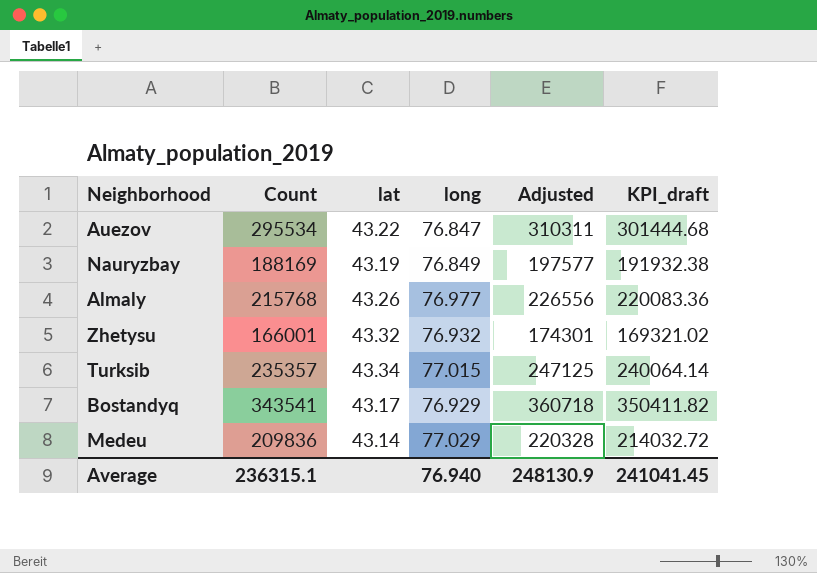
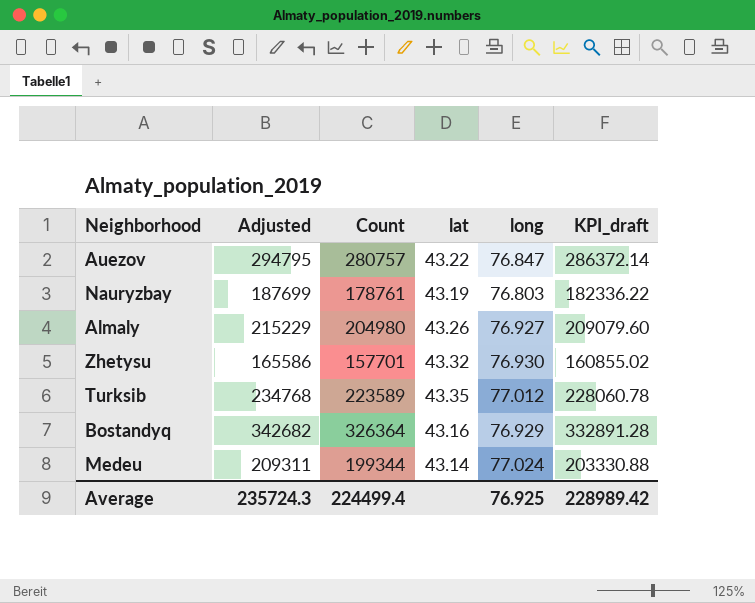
column Adjusted | position: 5 -> 2
Auezov | Adjusted: 310311 -> 294795
Auezov | Count: 295534 -> 280757
Auezov | KPI_draft: 301444.68 -> 286372.14
Nauryzbay | Adjusted: 197577 -> 187699
Nauryzbay | Count: 188169 -> 178761
Nauryzbay | long: 76.849 -> 76.803
Nauryzbay | KPI_draft: 191932.38 -> 182336.22
Almaly | Adjusted: 226556 -> 215229
Almaly | Count: 215768 -> 204980
Almaly | long: 76.977 -> 76.927
Almaly | KPI_draft: 220083.36 -> 209079.60
Zhetysu | Adjusted: 174301 -> 165586
Zhetysu | Count: 166001 -> 157701
Zhetysu | long: 76.932 -> 76.930
Zhetysu | KPI_draft: 169321.02 -> 160855.02
Turksib | Adjusted: 247125 -> 234768
Turksib | Count: 235357 -> 223589
Turksib | lat: 43.34 -> 43.35
Turksib | long: 77.015 -> 77.012
Turksib | KPI_draft: 240064.14 -> 228060.78
Bostandyq | Adjusted: 360718 -> 342682
Bostandyq | Count: 343541 -> 326364
Bostandyq | lat: 43.17 -> 43.16
Bostandyq | KPI_draft: 350411.82 -> 332891.28
Medeu | Adjusted: 220328 -> 209311
Medeu | Count: 209836 -> 199344
Medeu | long: 77.029 -> 77.024
Medeu | KPI_draft: 214032.72 -> 203330.88
Average | Adjusted: 248130.9 -> 235724.3
Average | Count: 236315.1 -> 224499.4
Average | long: 76.940 -> 76.925
Average | KPI_draft: 241041.45 -> 228989.42

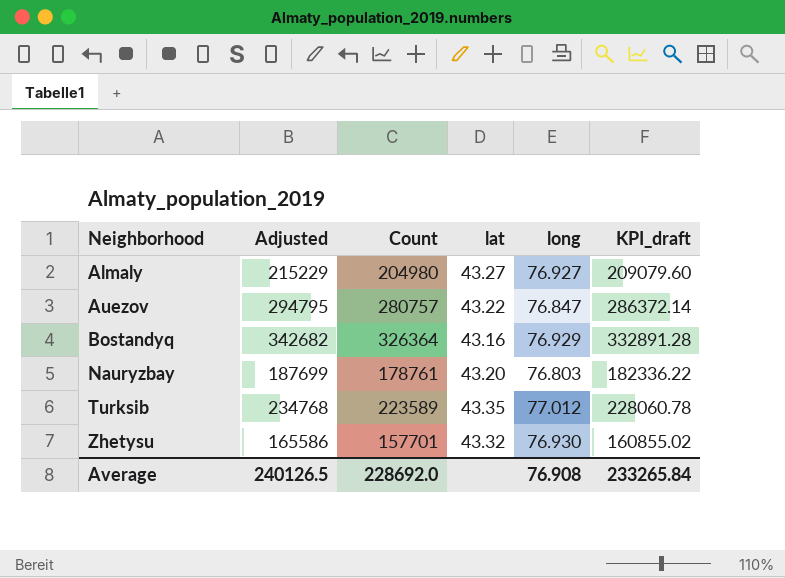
row order: none -> Neighborhood ascending
row Medeu: 209311 | 199344 | 43.14 | 77.024 | 203330.88 -> none
Almaly | lat: 43.26 -> 43.27
Nauryzbay | lat: 43.19 -> 43.20
Average | Adjusted: 235724.3 -> 240126.5
Average | Count: 224499.4 -> 228692.0
Average | long: 76.925 -> 76.908
Average | KPI_draft: 228989.42 -> 233265.84

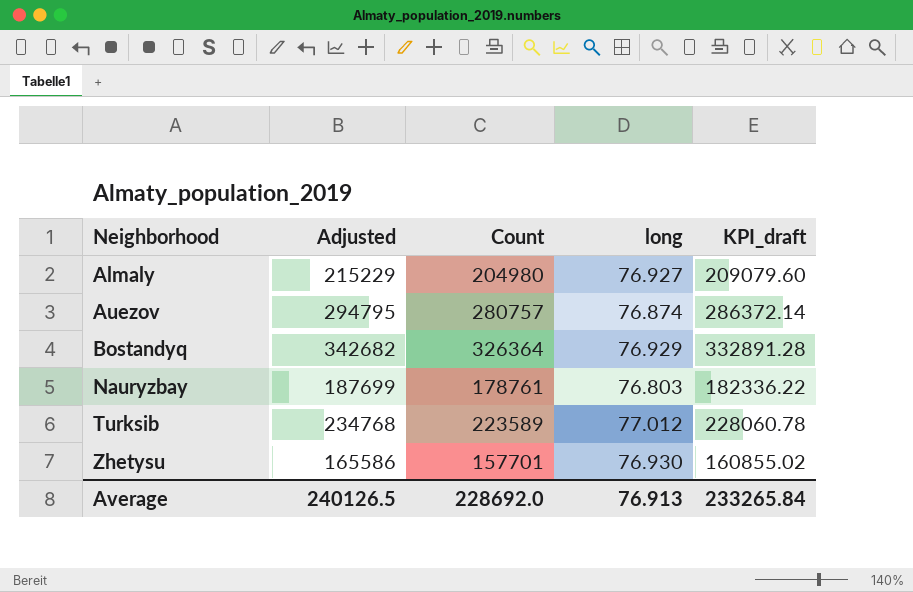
column lat | position: 4 -> none
Auezov | long: 76.847 -> 76.874
Average | long: 76.908 -> 76.913

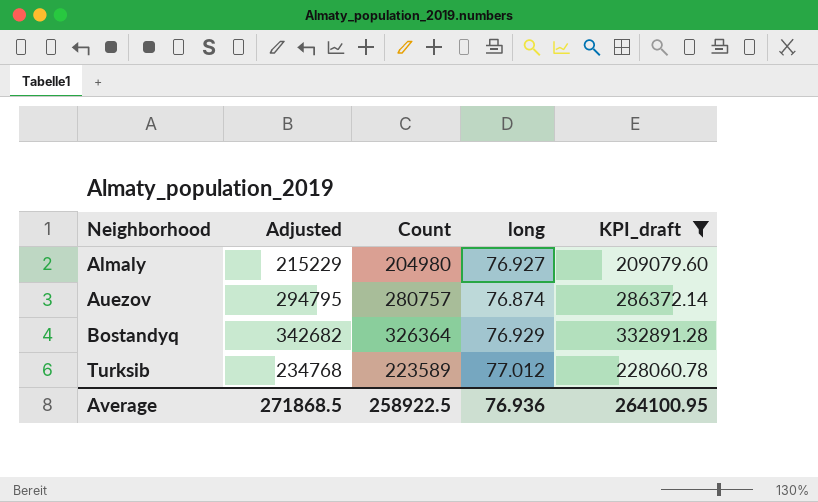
filter: none -> KPI_draft >= 209079.60
Average | Adjusted: 240126.5 -> 271868.5
Average | Count: 228692.0 -> 258922.5
Average | long: 76.913 -> 76.936
Average | KPI_draft: 233265.84 -> 264100.95

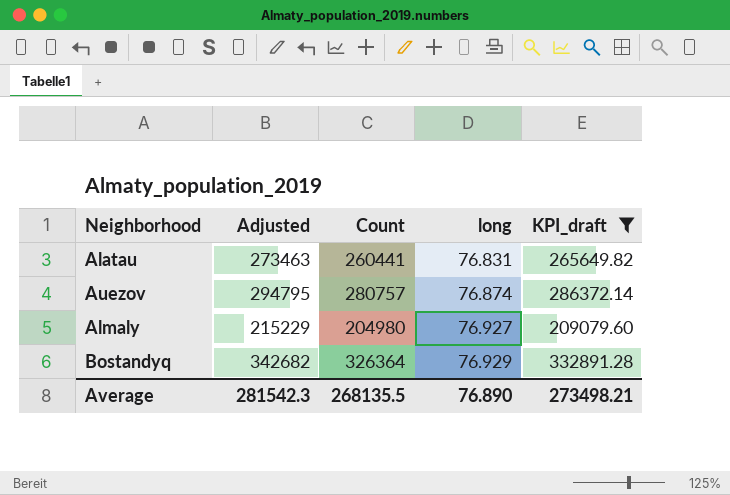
row order: Neighborhood ascending -> long ascending
row Turksib: 234768 | 223589 | 77.012 | 228060.78 -> none
row Alatau: none -> 273463 | 260441 | 76.831 | 265649.82
Average | Adjusted: 271868.5 -> 281542.3
Average | Count: 258922.5 -> 268135.5
Average | long: 76.936 -> 76.890
Average | KPI_draft: 264100.95 -> 273498.21

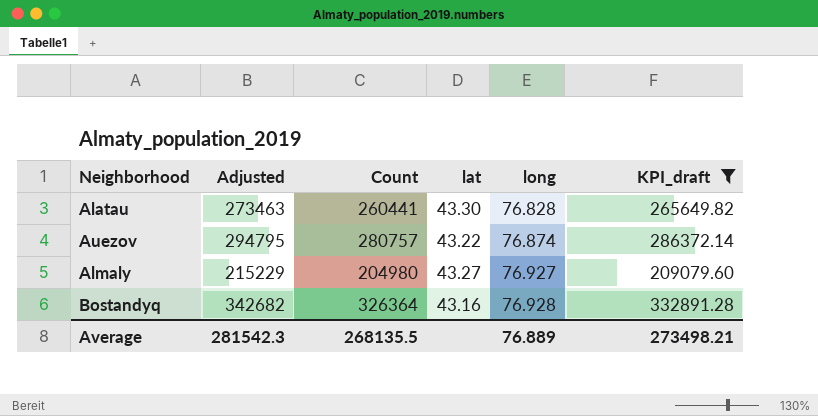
column lat | position: none -> 4
Alatau | long: 76.831 -> 76.828
Bostandyq | long: 76.929 -> 76.928
Average | long: 76.890 -> 76.889

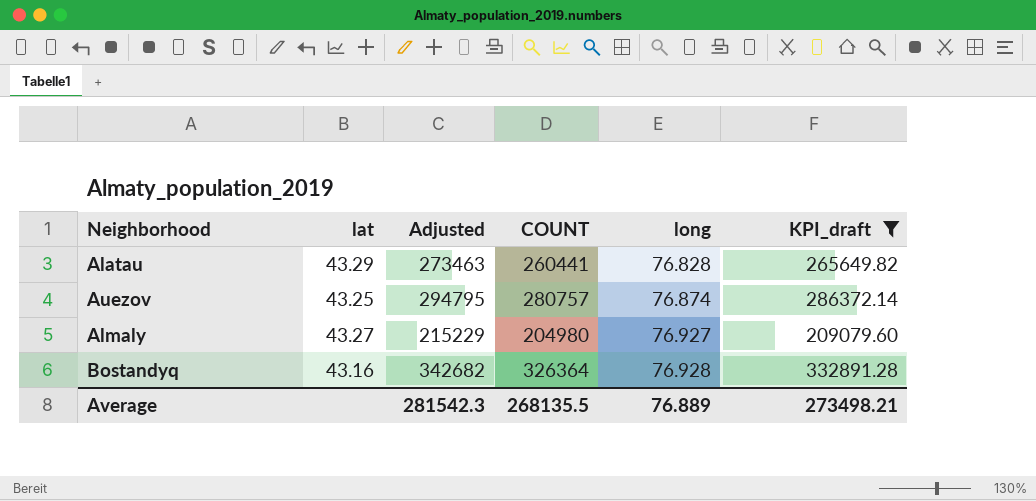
column lat | position: 4 -> 2
column name: Count -> COUNT
Alatau | lat: 43.30 -> 43.29
Auezov | lat: 43.22 -> 43.25

